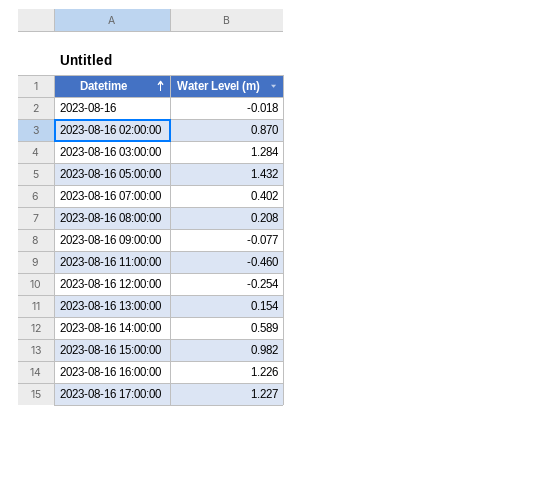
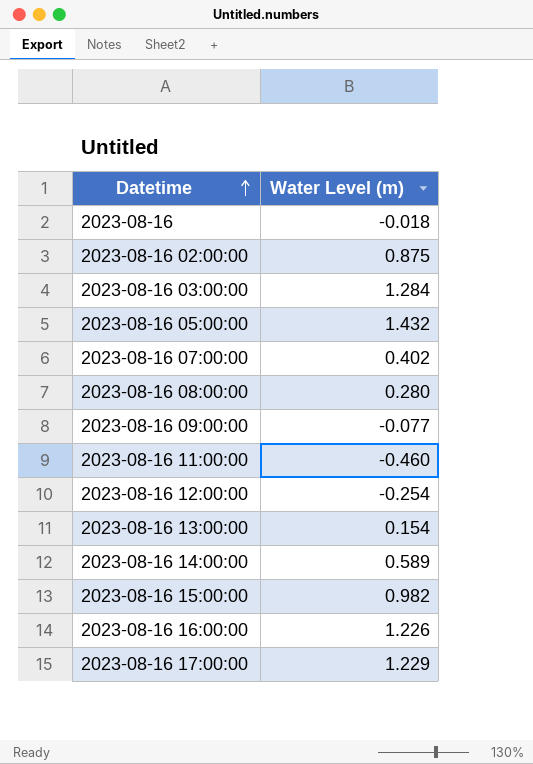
2023-08-16 02:00:00 | Water Level (m): 0.870 -> 0.875
2023-08-16 08:00:00 | Water Level (m): 0.208 -> 0.280
2023-08-16 17:00:00 | Water Level (m): 1.227 -> 1.229

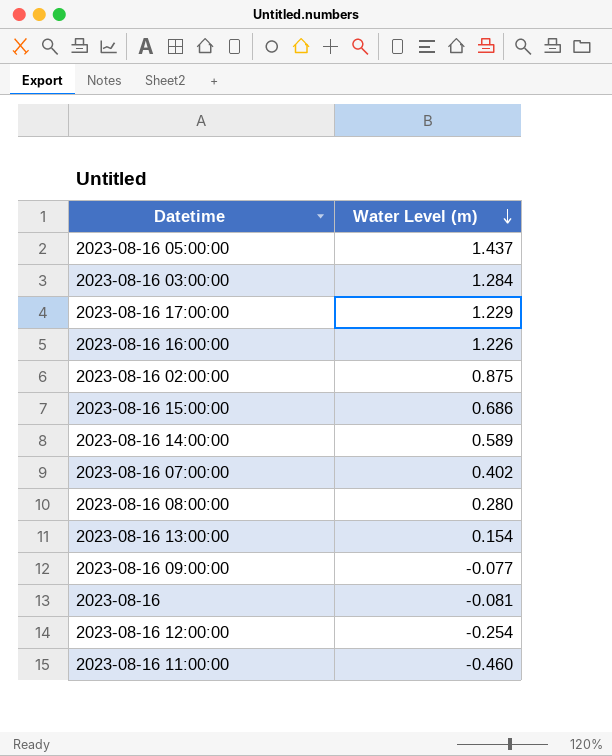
row order: Datetime ascending -> Water Level (m) descending
2023-08-16 05:00:00 | Water Level (m): 1.432 -> 1.437
2023-08-16 15:00:00 | Water Level (m): 0.982 -> 0.686
2023-08-16 | Water Level (m): -0.018 -> -0.081

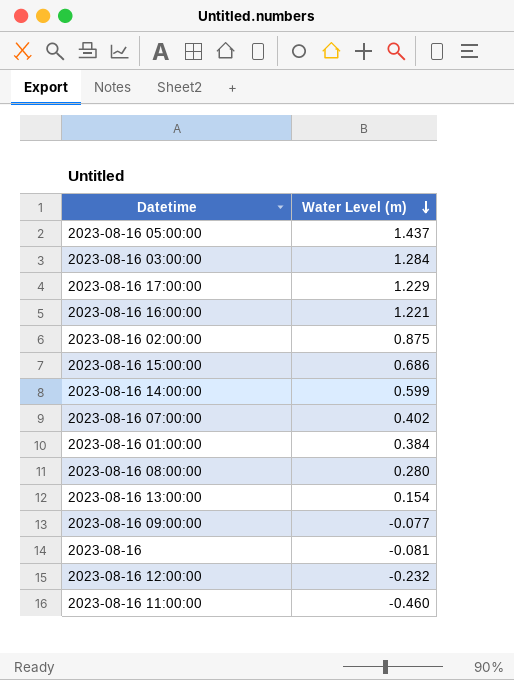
2023-08-16 16:00:00 | Water Level (m): 1.226 -> 1.221
2023-08-16 14:00:00 | Water Level (m): 0.589 -> 0.599
row 2023-08-16 01:00:00: none -> 0.384
2023-08-16 12:00:00 | Water Level (m): -0.254 -> -0.232

